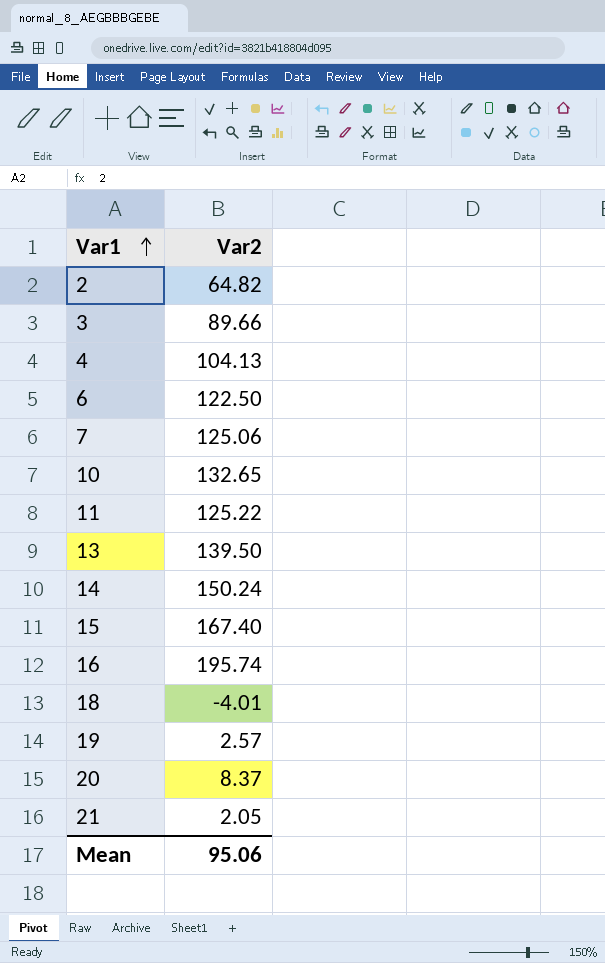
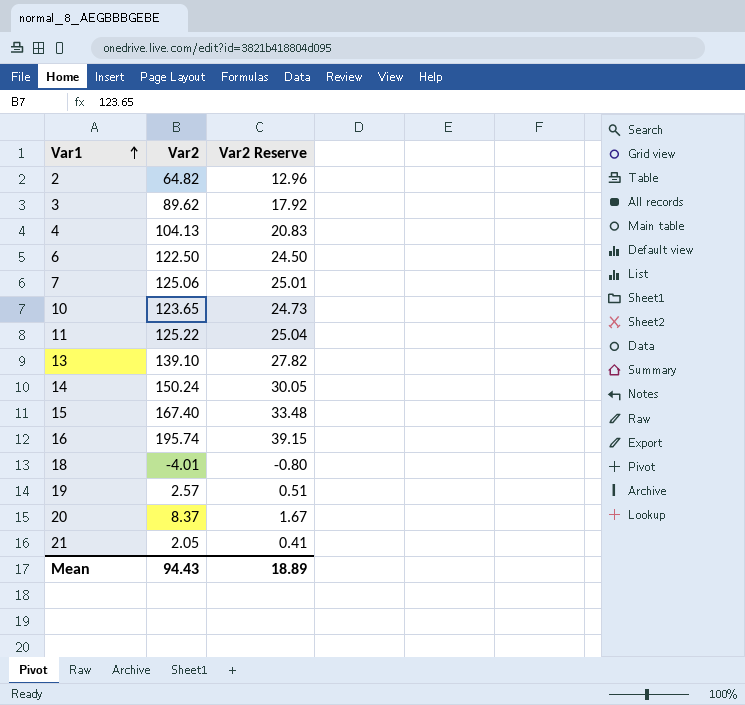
column Var2 Reserve | formula: none -> [Var2] * 0.2
3 | Var2: 89.66 -> 89.62
10 | Var2: 132.65 -> 123.65
13 | Var2: 139.50 -> 139.10
Mean | Var2: 95.06 -> 94.43

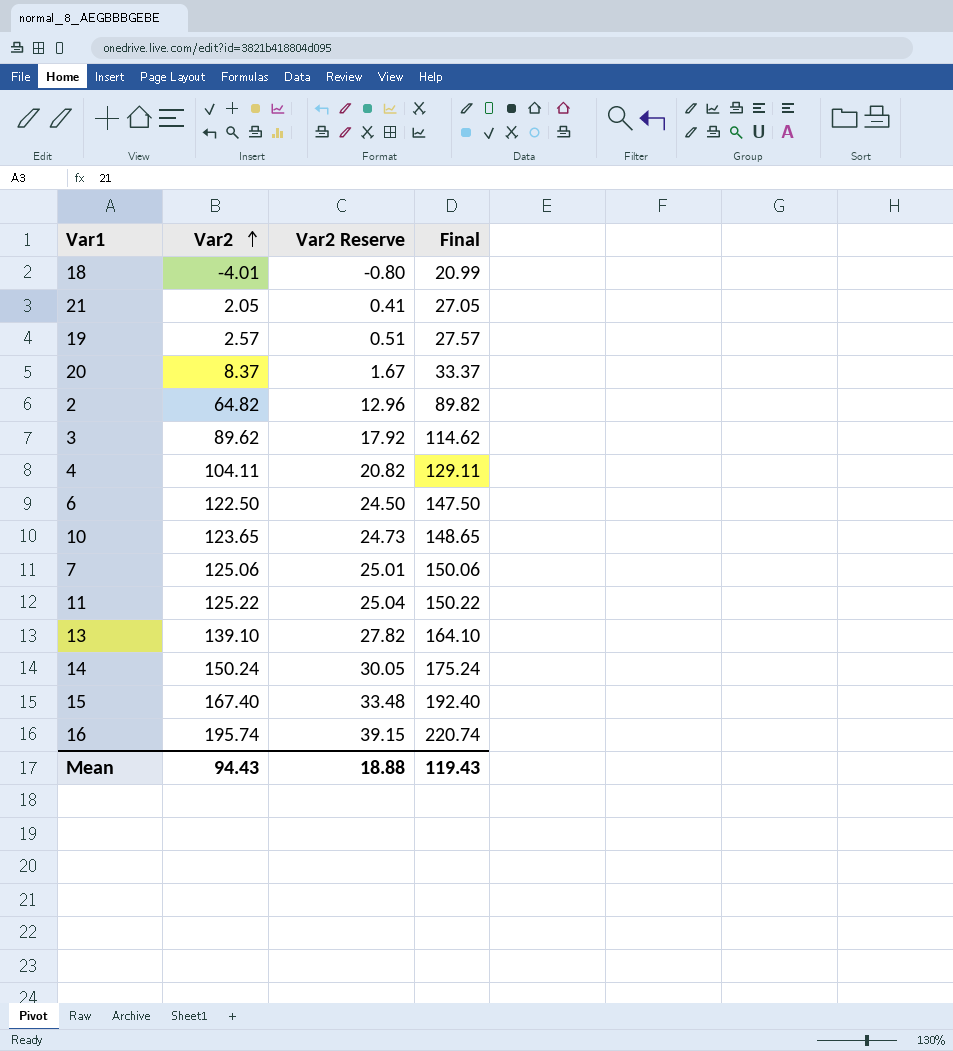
row order: Var1 ascending -> Var2 ascending
column Final | formula: none -> [Var2] + 25
4 | Var2: 104.13 -> 104.11
4 | Var2 Reserve: 20.83 -> 20.82
Mean | Var2 Reserve: 18.89 -> 18.88

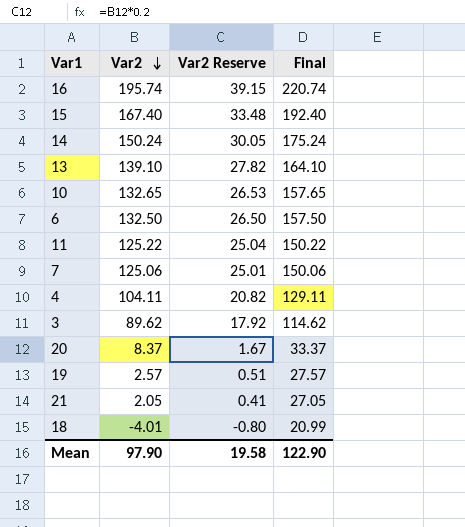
row order: Var2 ascending -> Var2 descending
row 2: 64.82 | 12.96 | 89.82 -> none
10 | Var2: 123.65 -> 132.65
10 | Var2 Reserve: 24.73 -> 26.53
10 | Final: 148.65 -> 157.65
6 | Var2: 122.50 -> 132.50
6 | Var2 Reserve: 24.50 -> 26.50
6 | Final: 147.50 -> 157.50
Mean | Var2: 94.43 -> 97.90
Mean | Var2 Reserve: 18.88 -> 19.58
Mean | Final: 119.43 -> 122.90

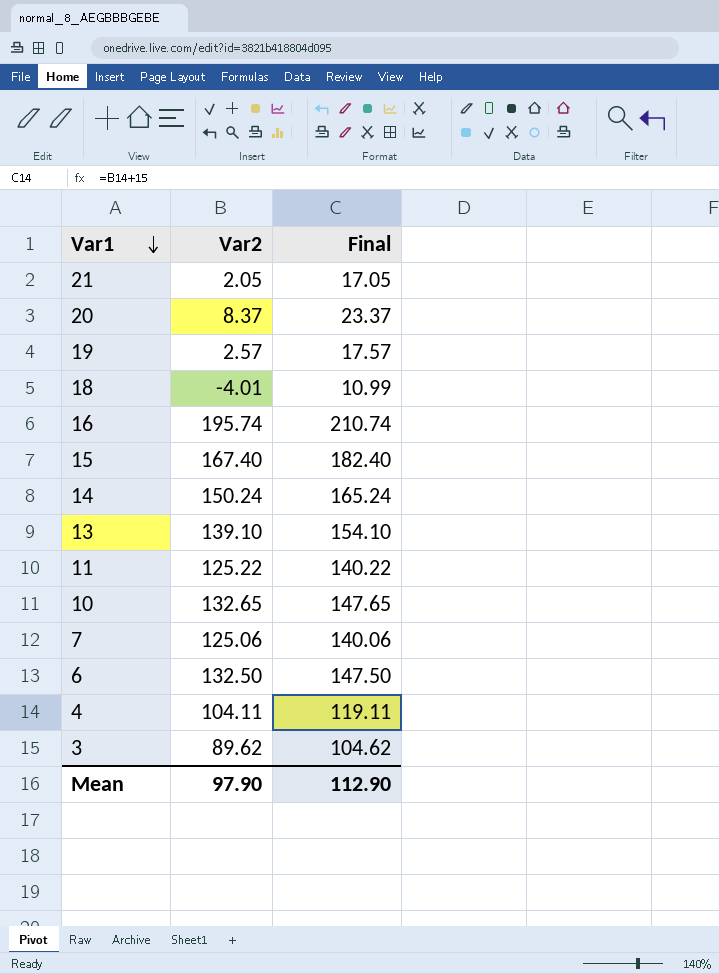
row order: Var2 descending -> Var1 descending
column Var2 Reserve | formula: [Var2] * 0.2 -> none
column Final | formula: [Var2] + 25 -> [Var2] + 15
Mean | Final: 122.90 -> 112.90

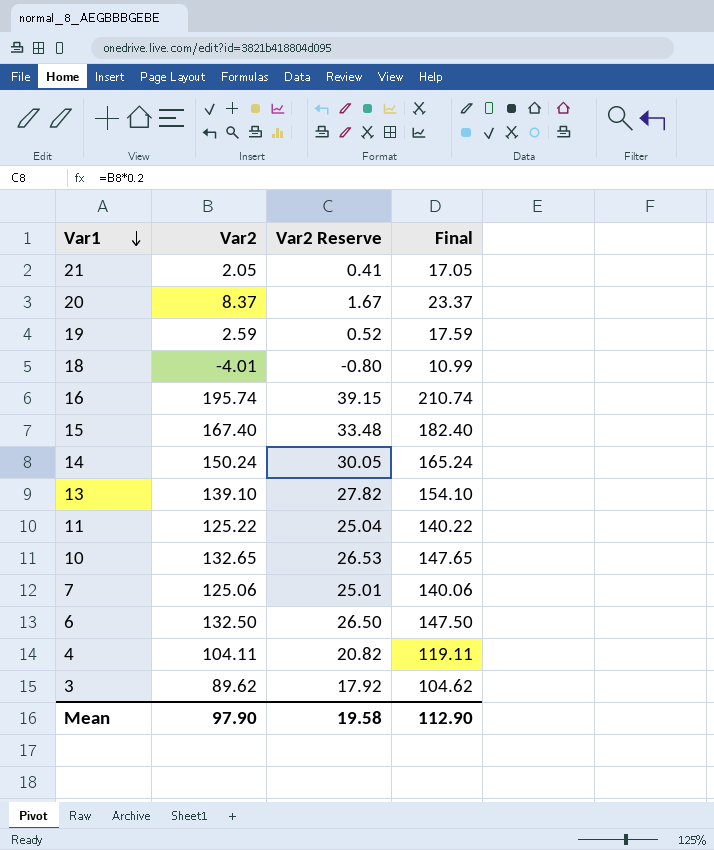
column Var2 Reserve | formula: none -> [Var2] * 0.2
19 | Var2: 2.57 -> 2.59
19 | Final: 17.57 -> 17.59

